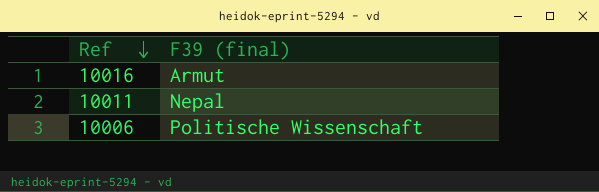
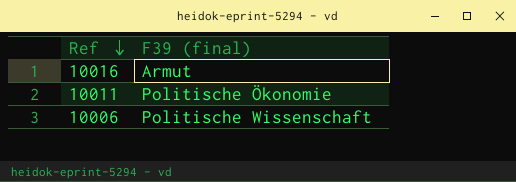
10011 | F39 (final): Nepal -> Politische Ökonomie

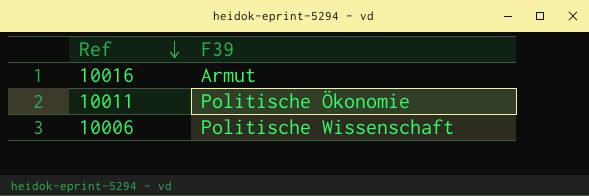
column name: F39 (final) -> F39

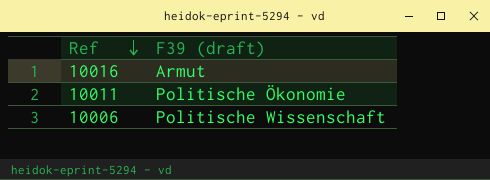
column name: F39 -> F39 (draft)

